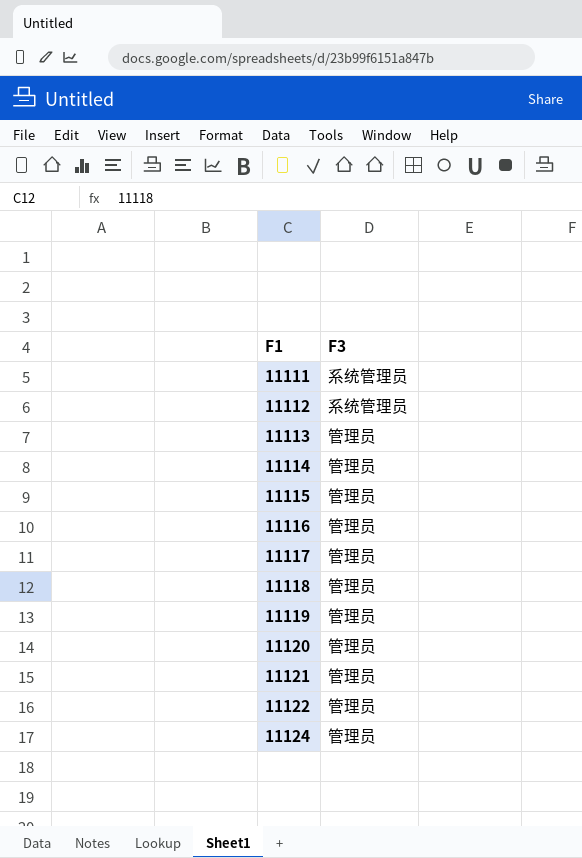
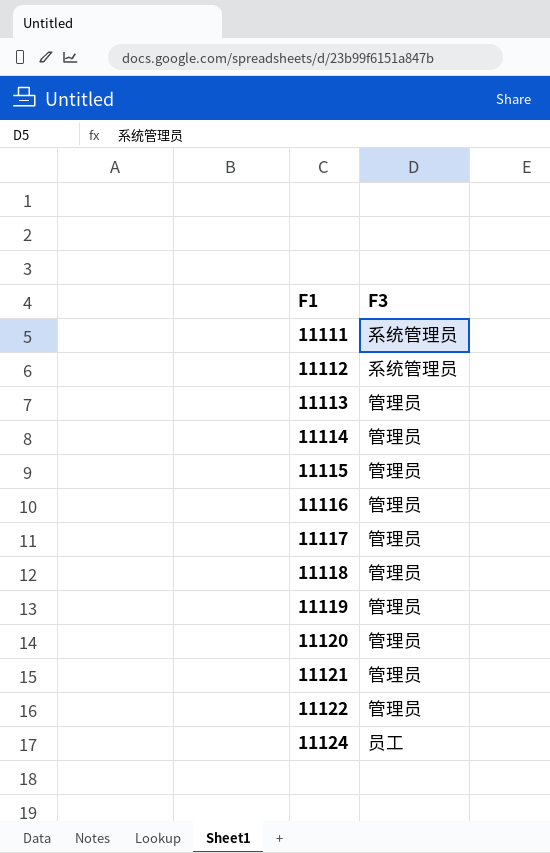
11124 | F3: 管理员 -> 员工

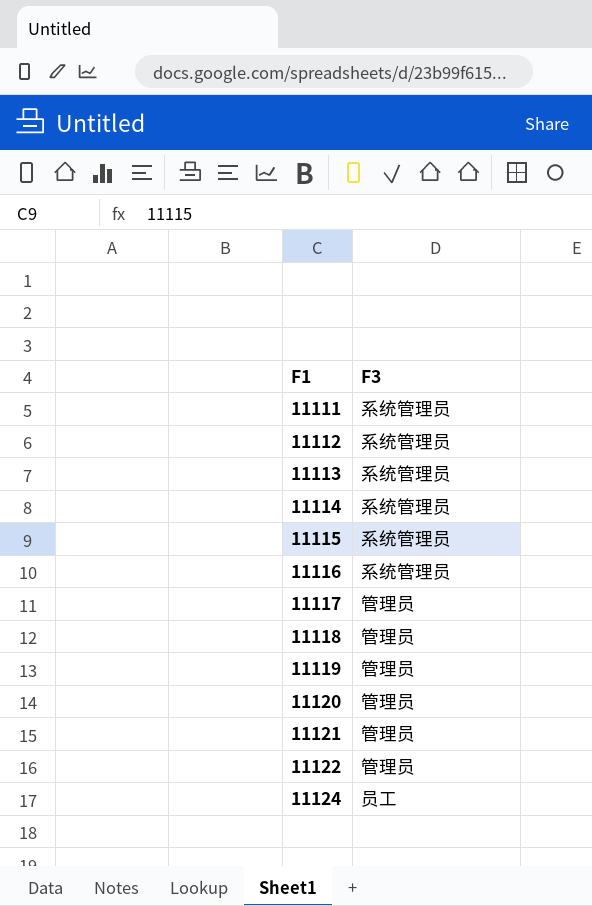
11113 | F3: 管理员 -> 系统管理员
11114 | F3: 管理员 -> 系统管理员
11115 | F3: 管理员 -> 系统管理员
11116 | F3: 管理员 -> 系统管理员

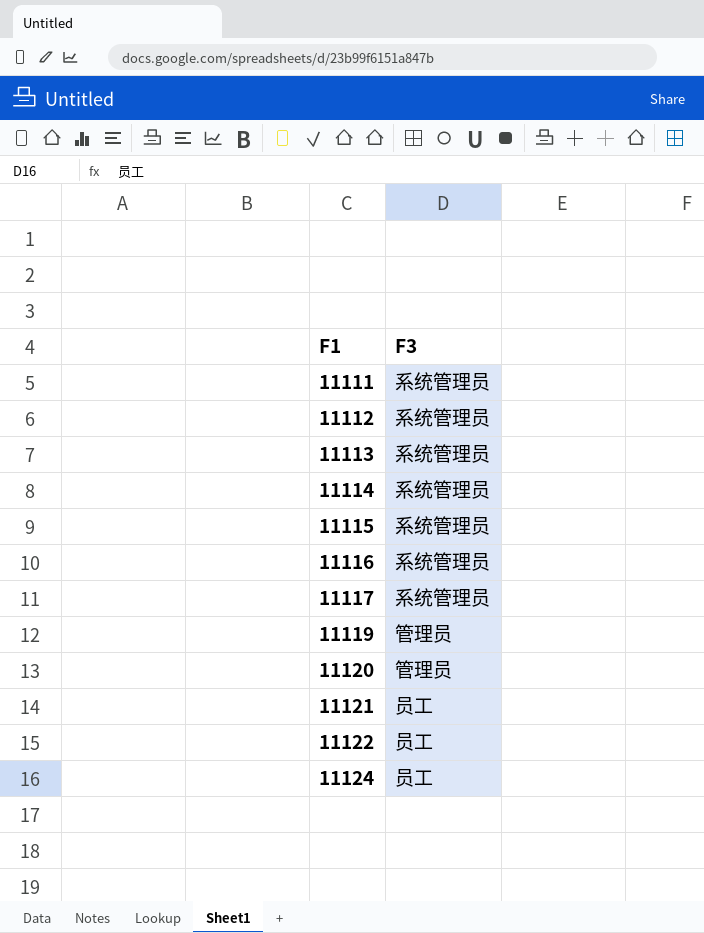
row 11118: 管理员 -> none
11117 | F3: 管理员 -> 系统管理员
11121 | F3: 管理员 -> 员工
11122 | F3: 管理员 -> 员工

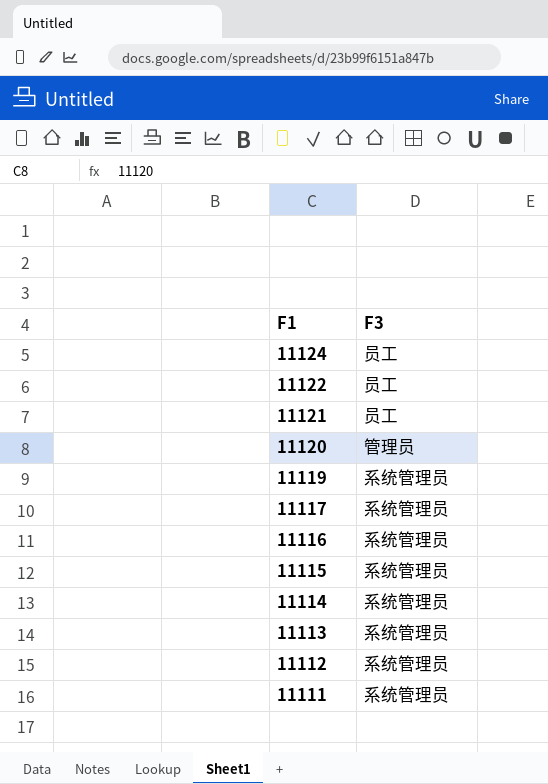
row order: F1 ascending -> F1 descending
11119 | F3: 管理员 -> 系统管理员

